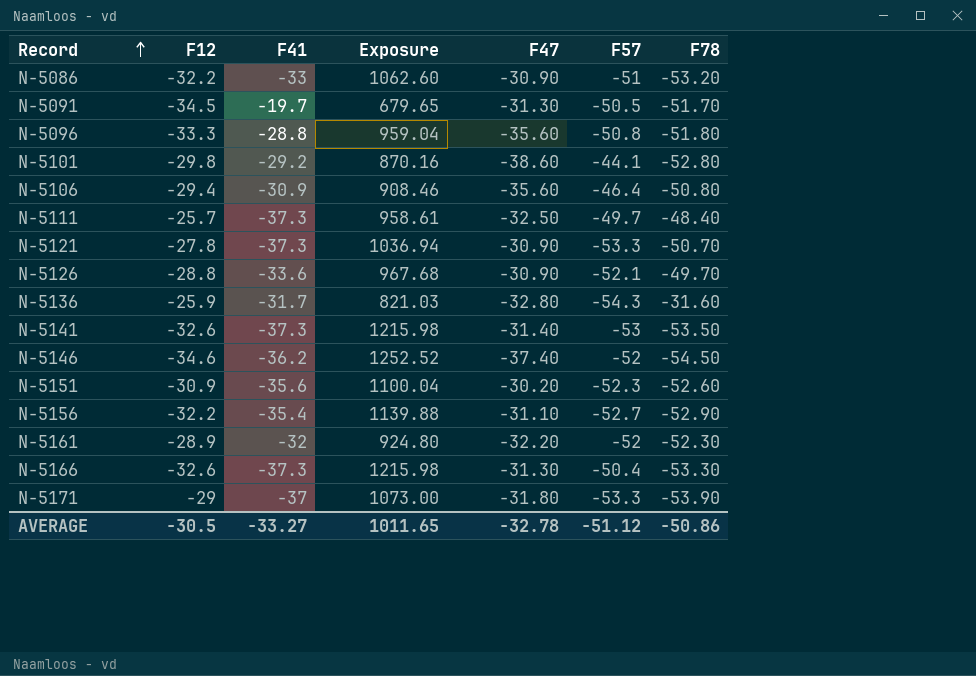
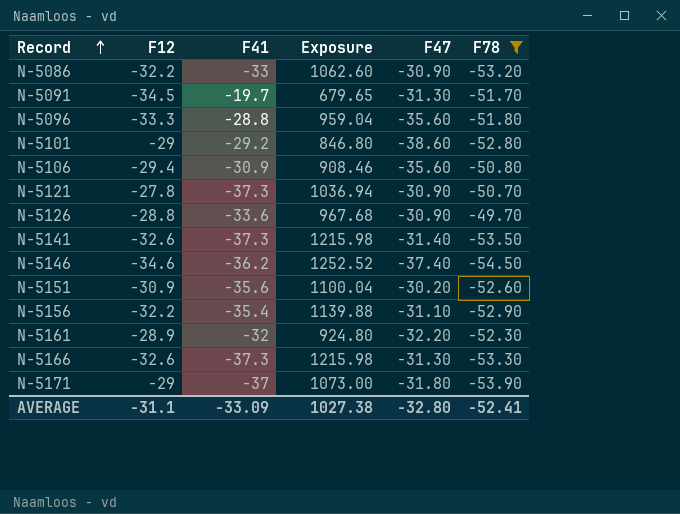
filter: none -> F78 <= -49.70
column F57 | position: 6 -> none
N-5101 | F12: -29.8 -> -29
N-5101 | Exposure: 870.16 -> 846.80
AVERAGE | F12: -30.5 -> -31.1
AVERAGE | F41: -33.27 -> -33.09
AVERAGE | Exposure: 1011.65 -> 1027.38
AVERAGE | F47: -32.78 -> -32.80
AVERAGE | F78: -50.86 -> -52.41

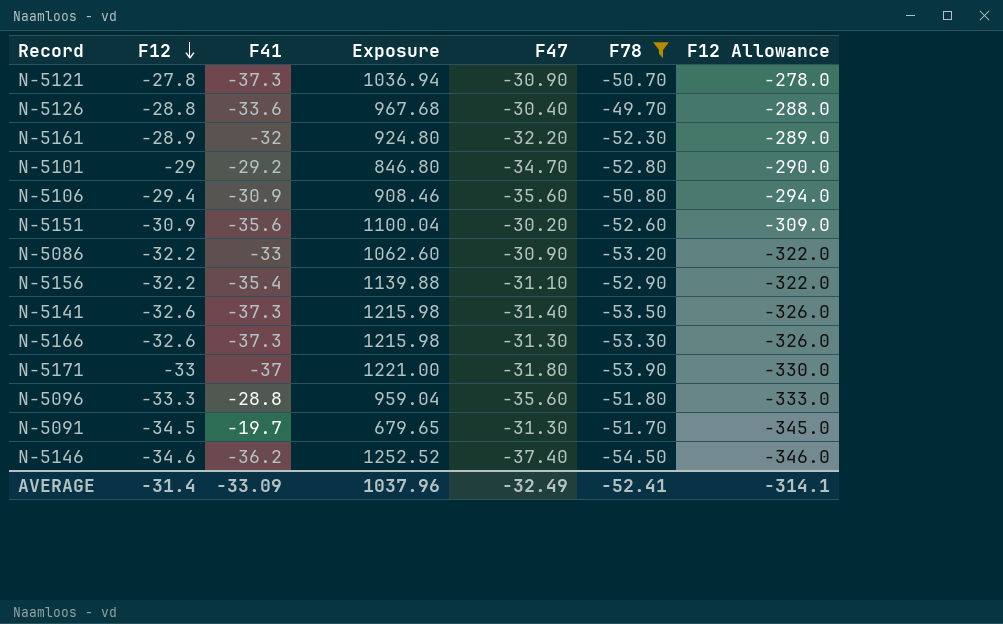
row order: Record ascending -> F12 descending
column F12 Allowance | formula: none -> [F12] * 10
N-5126 | F47: -30.90 -> -30.40
N-5101 | F47: -38.60 -> -34.70
N-5171 | F12: -29 -> -33
N-5171 | Exposure: 1073.00 -> 1221.00
AVERAGE | F12: -31.1 -> -31.4
AVERAGE | Exposure: 1027.38 -> 1037.96
AVERAGE | F47: -32.80 -> -32.49

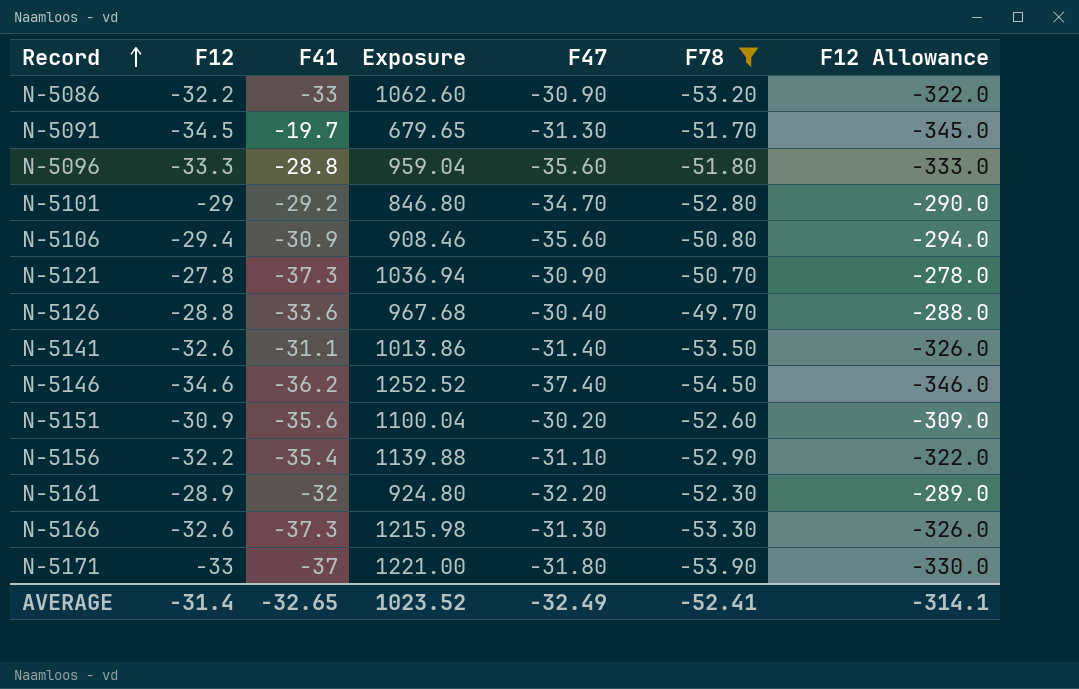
row order: F12 descending -> Record ascending
N-5141 | F41: -37.3 -> -31.1
N-5141 | Exposure: 1215.98 -> 1013.86
AVERAGE | F41: -33.09 -> -32.65
AVERAGE | Exposure: 1037.96 -> 1023.52

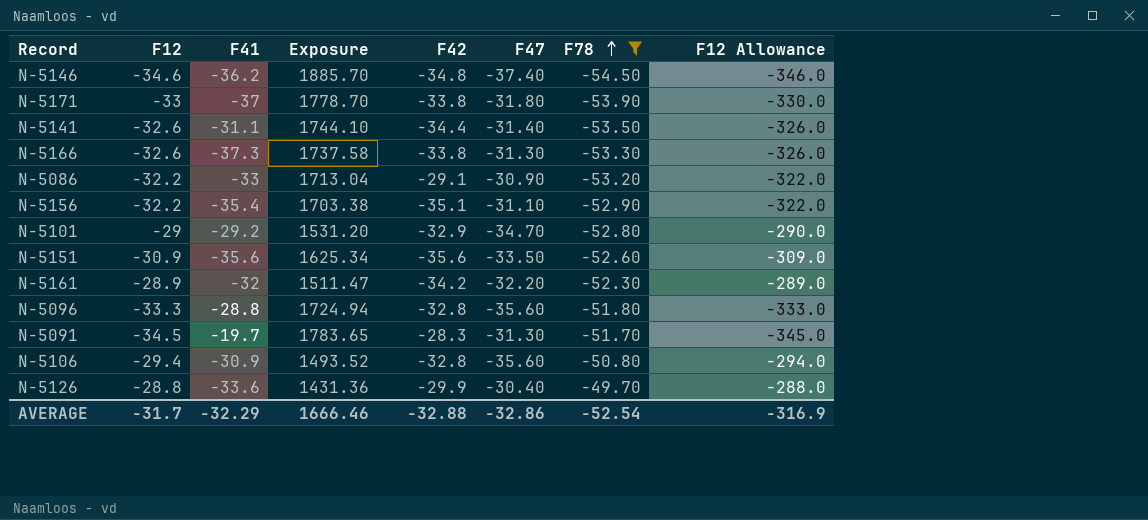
row order: Record ascending -> F78 ascending
column Exposure | formula: [F12] * [F41] -> [F12] * [F78]
column F42 | position: none -> 5
row N-5121: -27.8 | -37.3 | 1036.94 | -30.90 | -50.70 | -278.0 -> none
N-5151 | F47: -30.20 -> -33.50
AVERAGE | F12: -31.4 -> -31.7
AVERAGE | F41: -32.65 -> -32.29
AVERAGE | Exposure: 1023.52 -> 1666.46
AVERAGE | F47: -32.49 -> -32.86
AVERAGE | F78: -52.41 -> -52.54
AVERAGE | F12 Allowance: -314.1 -> -316.9

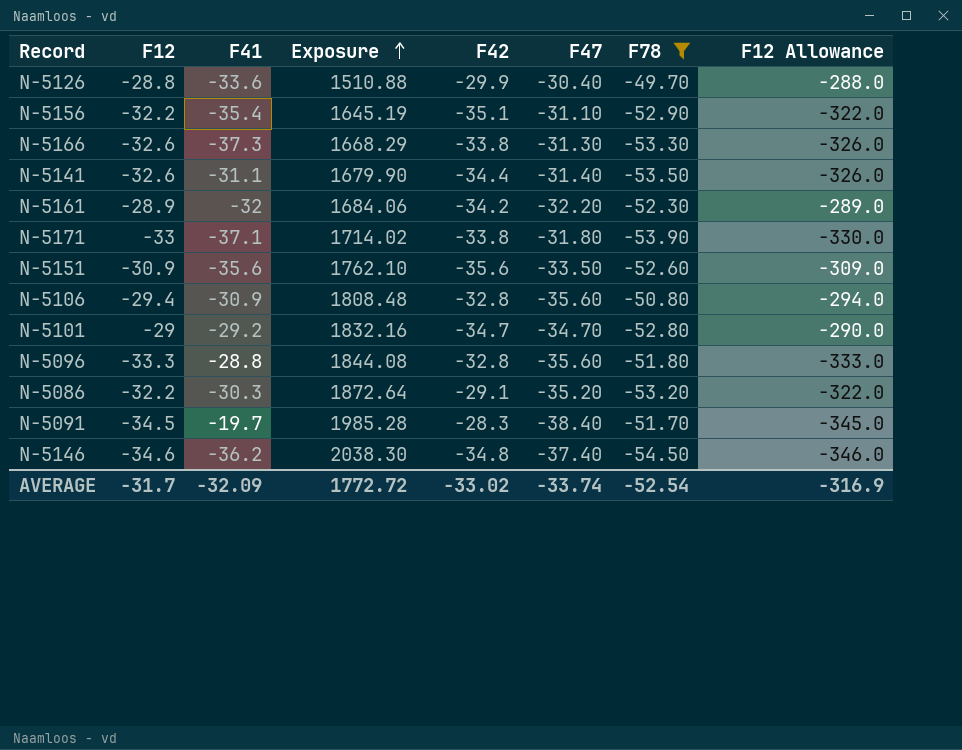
row order: F78 ascending -> Exposure ascending
column Exposure | formula: [F12] * [F78] -> [F47] * [F78]
N-5171 | F41: -37 -> -37.1
N-5101 | F42: -32.9 -> -34.7
N-5086 | F41: -33 -> -30.3
N-5086 | F47: -30.90 -> -35.20
N-5091 | F47: -31.30 -> -38.40
AVERAGE | F41: -32.29 -> -32.09
AVERAGE | Exposure: 1666.46 -> 1772.72
AVERAGE | F42: -32.88 -> -33.02
AVERAGE | F47: -32.86 -> -33.74

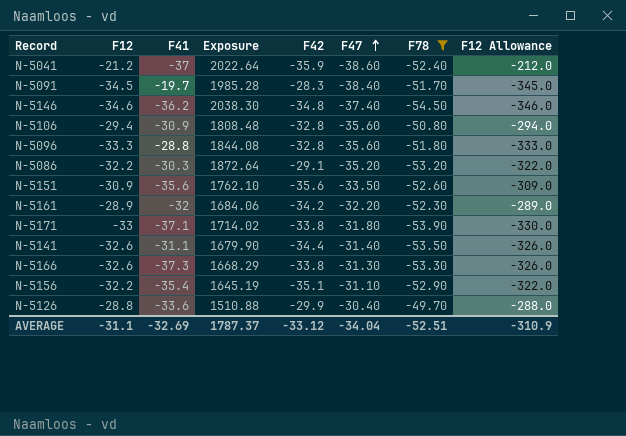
row order: Exposure ascending -> F47 ascending
row N-5101: -29 | -29.2 | 1832.16 | -34.7 | -34.70 | -52.80 | -290.0 -> none
row N-5041: none -> -21.2 | -37 | 2022.64 | -35.9 | -38.60 | -52.40 | -212.0
AVERAGE | F12: -31.7 -> -31.1
AVERAGE | F41: -32.09 -> -32.69
AVERAGE | Exposure: 1772.72 -> 1787.37
AVERAGE | F42: -33.02 -> -33.12
AVERAGE | F47: -33.74 -> -34.04
AVERAGE | F78: -52.54 -> -52.51
AVERAGE | F12 Allowance: -316.9 -> -310.9

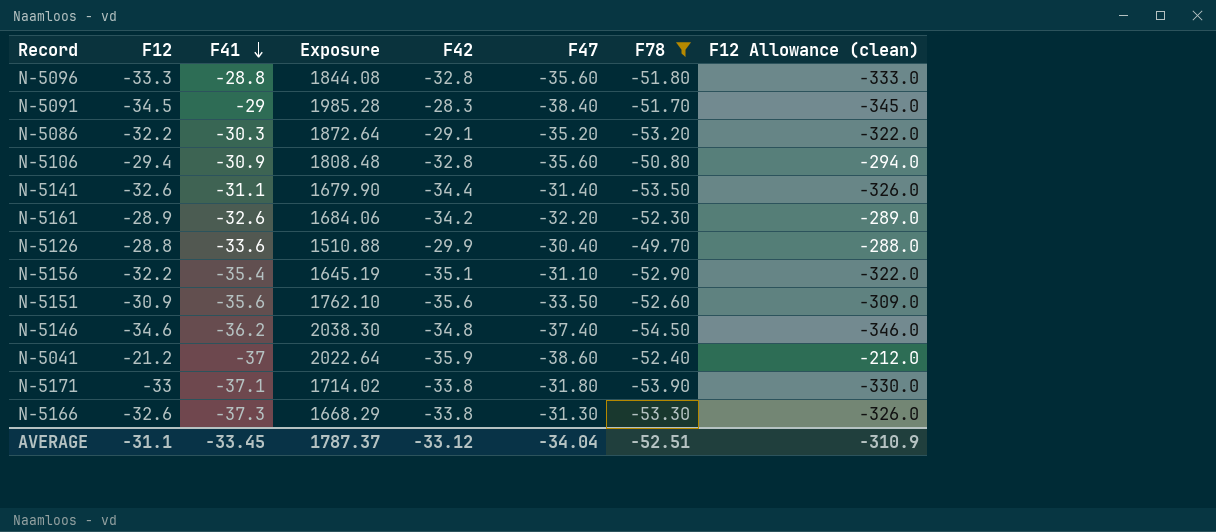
row order: F47 ascending -> F41 descending
column name: F12 Allowance -> F12 Allowance (clean)
N-5091 | F41: -19.7 -> -29
N-5161 | F41: -32 -> -32.6
AVERAGE | F41: -32.69 -> -33.45

